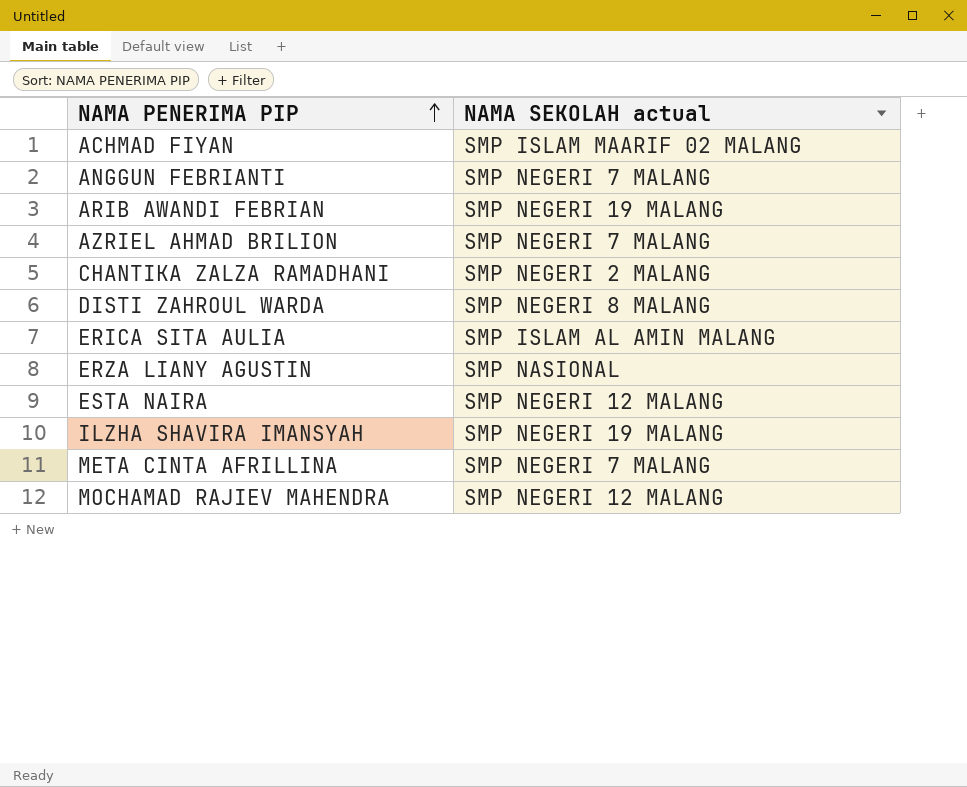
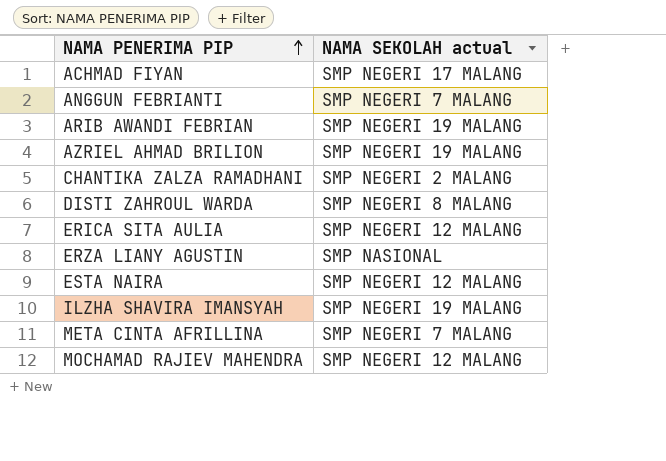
ACHMAD FIYAN | NAMA SEKOLAH actual: SMP ISLAM MAARIF 02 MALANG -> SMP NEGERI 17 MALANG
AZRIEL AHMAD BRILION | NAMA SEKOLAH actual: SMP NEGERI 7 MALANG -> SMP NEGERI 19 MALANG
ERICA SITA AULIA | NAMA SEKOLAH actual: SMP ISLAM AL AMIN MALANG -> SMP NEGERI 12 MALANG

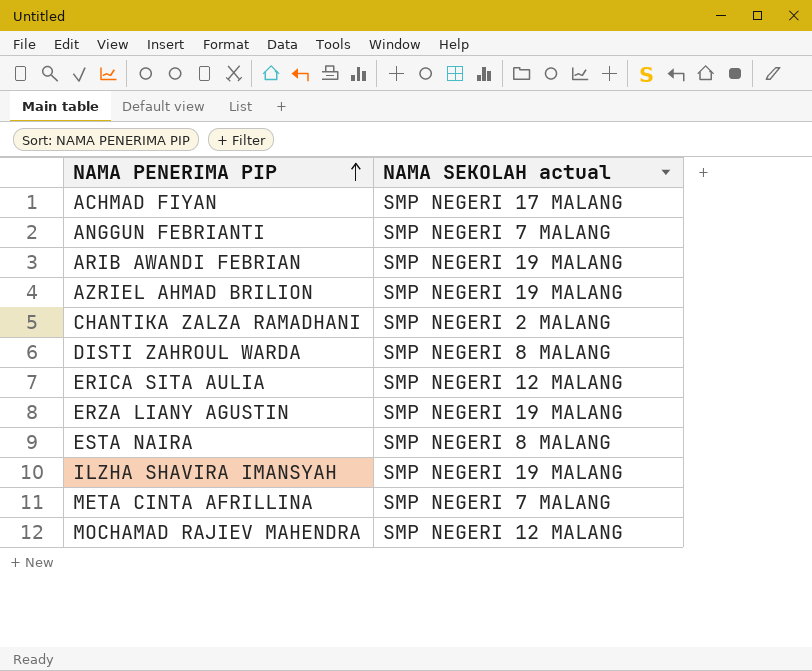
ERZA LIANY AGUSTIN | NAMA SEKOLAH actual: SMP NASIONAL -> SMP NEGERI 19 MALANG
ESTA NAIRA | NAMA SEKOLAH actual: SMP NEGERI 12 MALANG -> SMP NEGERI 8 MALANG

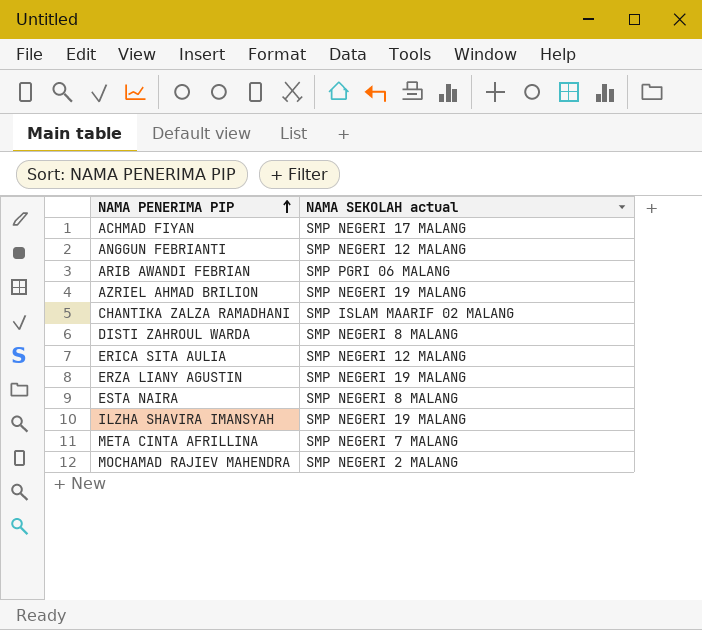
ANGGUN FEBRIANTI | NAMA SEKOLAH actual: SMP NEGERI 7 MALANG -> SMP NEGERI 12 MALANG
ARIB AWANDI FEBRIAN | NAMA SEKOLAH actual: SMP NEGERI 19 MALANG -> SMP PGRI 06 MALANG
CHANTIKA ZALZA RAMADHANI | NAMA SEKOLAH actual: SMP NEGERI 2 MALANG -> SMP ISLAM MAARIF 02 MALANG
MOCHAMAD RAJIEV MAHENDRA | NAMA SEKOLAH actual: SMP NEGERI 12 MALANG -> SMP NEGERI 2 MALANG

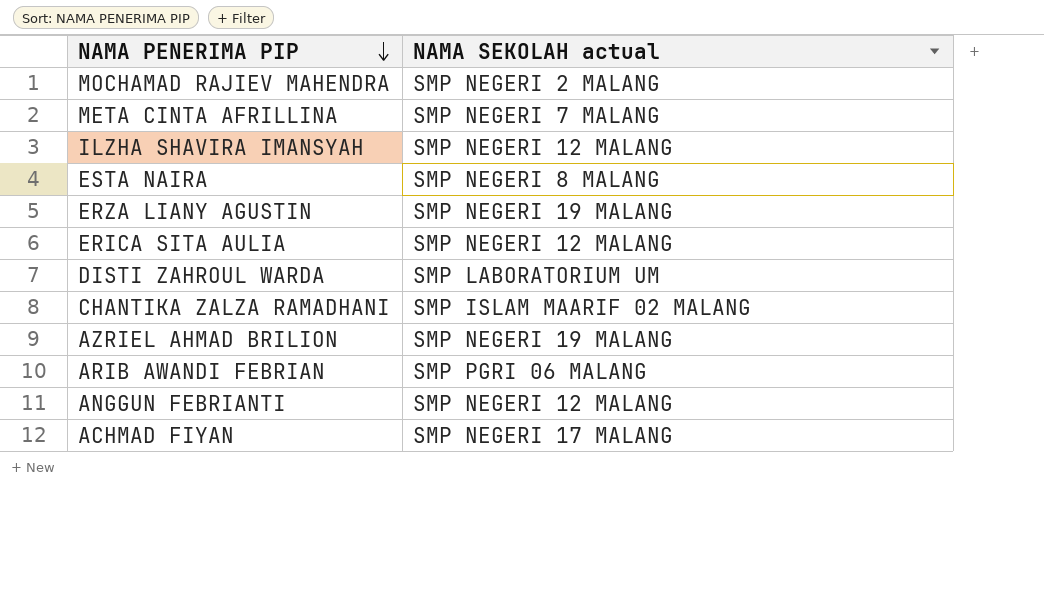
row order: NAMA PENERIMA PIP ascending -> NAMA PENERIMA PIP descending
ILZHA SHAVIRA IMANSYAH | NAMA SEKOLAH actual: SMP NEGERI 19 MALANG -> SMP NEGERI 12 MALANG
DISTI ZAHROUL WARDA | NAMA SEKOLAH actual: SMP NEGERI 8 MALANG -> SMP LABORATORIUM UM

